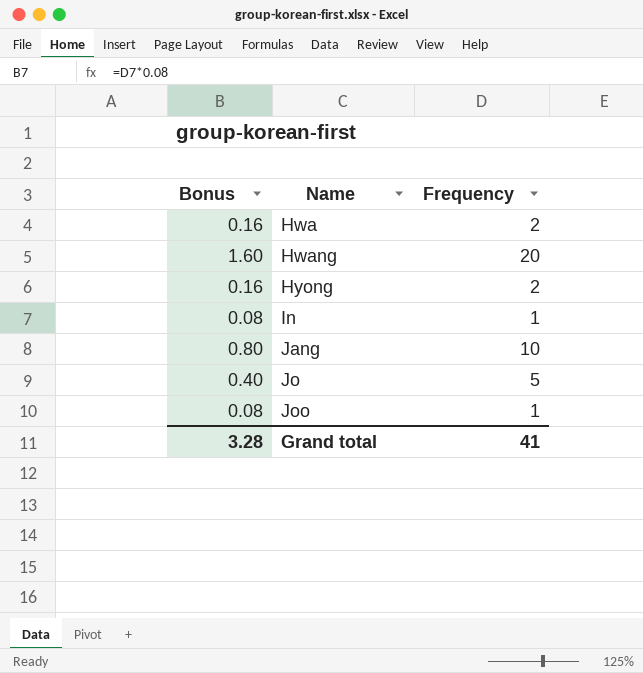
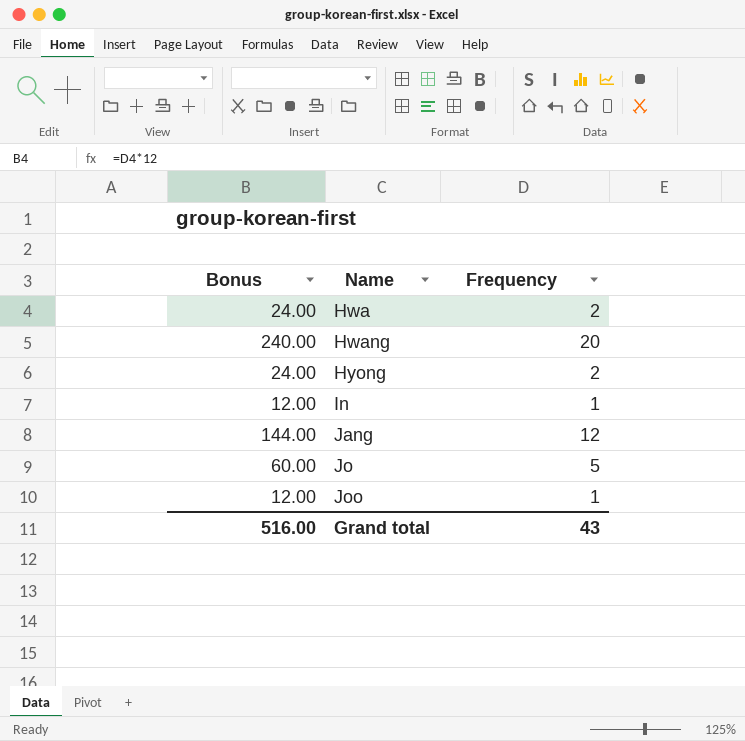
column Bonus | formula: [Frequency] * 0.08 -> [Frequency] * 12
Jang | Frequency: 10 -> 12
Grand total | Bonus: 3.28 -> 516.00
Grand total | Frequency: 41 -> 43

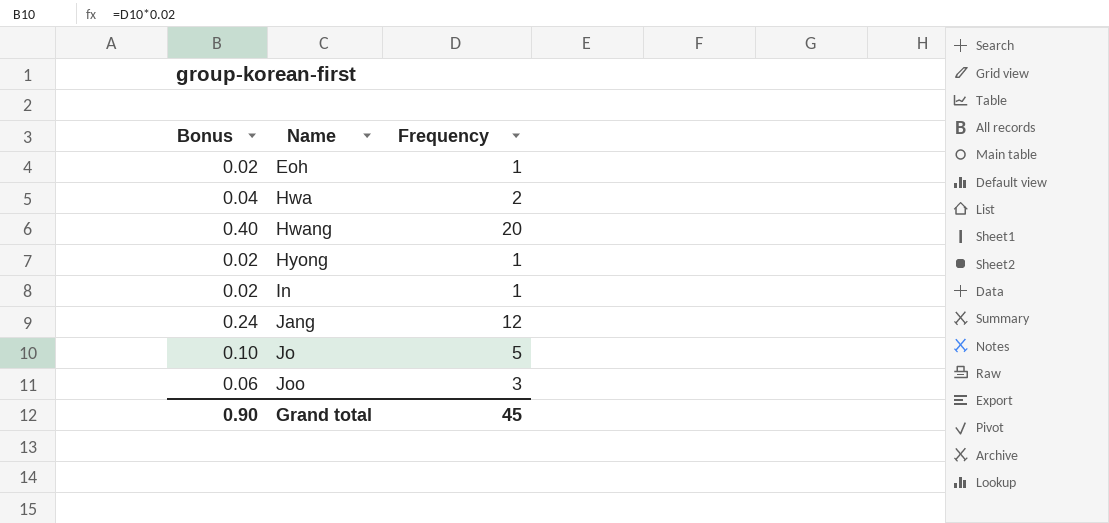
column Bonus | formula: [Frequency] * 12 -> [Frequency] * 0.02
row Eoh: none -> 0.02 | 1
Hyong | Frequency: 2 -> 1
Joo | Frequency: 1 -> 3
Grand total | Bonus: 516.00 -> 0.90
Grand total | Frequency: 43 -> 45

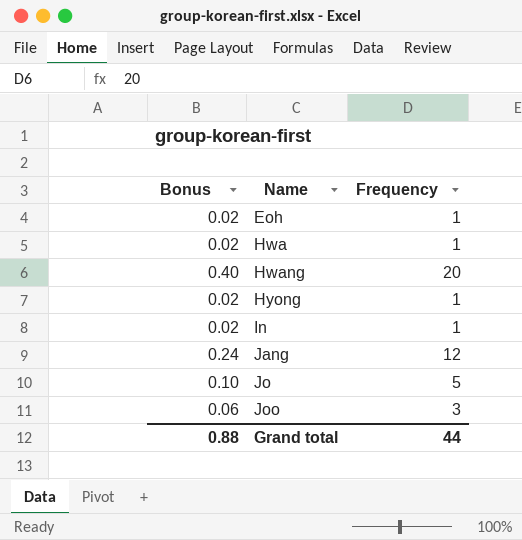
Hwa | Bonus: 0.04 -> 0.02
Hwa | Frequency: 2 -> 1
Grand total | Bonus: 0.90 -> 0.88
Grand total | Frequency: 45 -> 44

